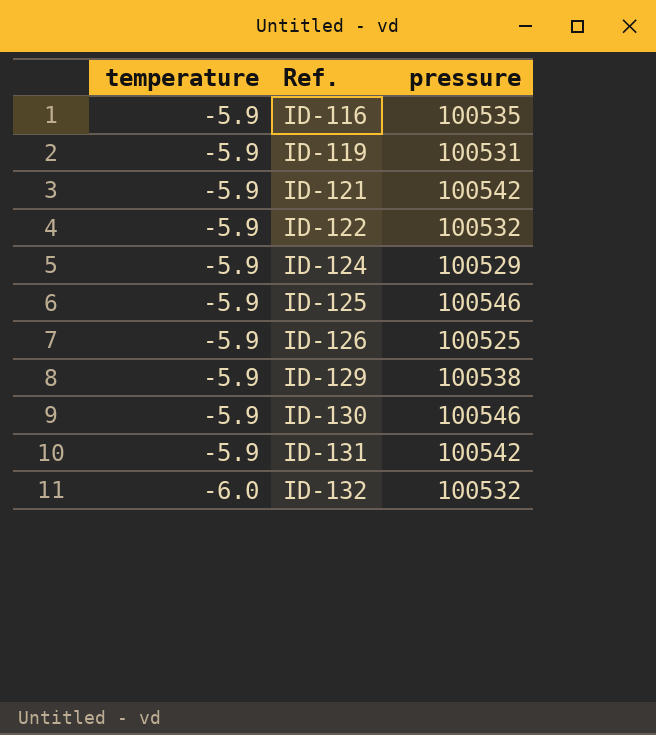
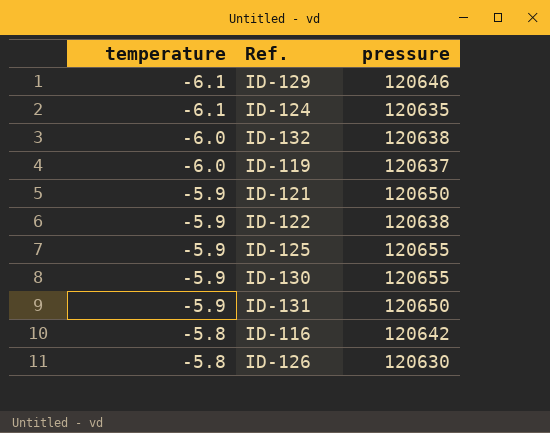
row order: temperature descending -> temperature ascending
ID-129 | temperature: -5.9 -> -6.1
ID-129 | pressure: 100538 -> 120646
ID-124 | temperature: -5.9 -> -6.1
ID-124 | pressure: 100529 -> 120635
ID-132 | pressure: 100532 -> 120638
ID-119 | temperature: -5.9 -> -6.0
ID-119 | pressure: 100531 -> 120637
ID-121 | pressure: 100542 -> 120650
ID-122 | pressure: 100532 -> 120638
ID-125 | pressure: 100546 -> 120655
ID-130 | pressure: 100546 -> 120655
ID-131 | pressure: 100542 -> 120650
ID-116 | temperature: -5.9 -> -5.8
ID-116 | pressure: 100535 -> 120642
ID-126 | temperature: -5.9 -> -5.8
ID-126 | pressure: 100525 -> 120630

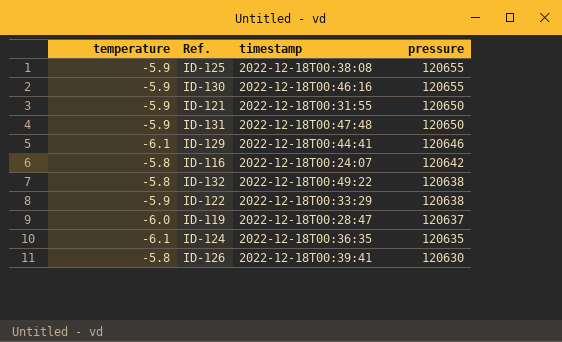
row order: temperature ascending -> pressure descending
column timestamp | position: none -> 3
ID-132 | temperature: -6.0 -> -5.8

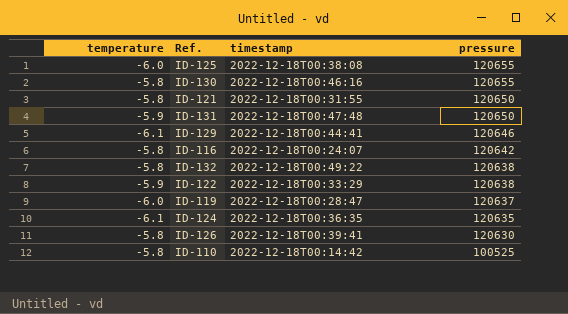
ID-125 | temperature: -5.9 -> -6.0
ID-130 | temperature: -5.9 -> -5.8
ID-121 | temperature: -5.9 -> -5.8
row ID-110: none -> -5.8 | 2022-12-18T00:14:42 | 100525

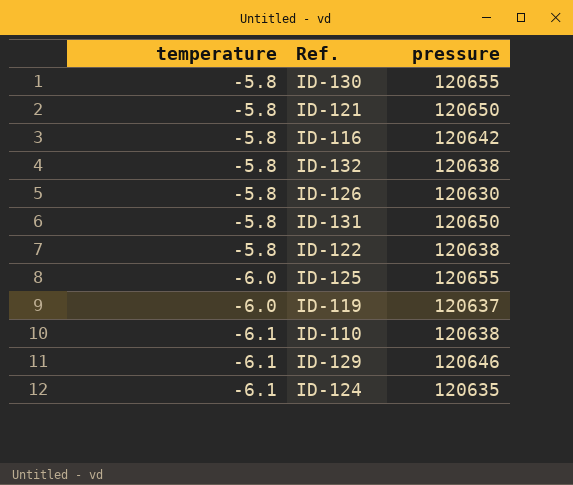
row order: pressure descending -> temperature descending
column timestamp | position: 3 -> none
ID-131 | temperature: -5.9 -> -5.8
ID-122 | temperature: -5.9 -> -5.8
ID-110 | temperature: -5.8 -> -6.1
ID-110 | pressure: 100525 -> 120638

